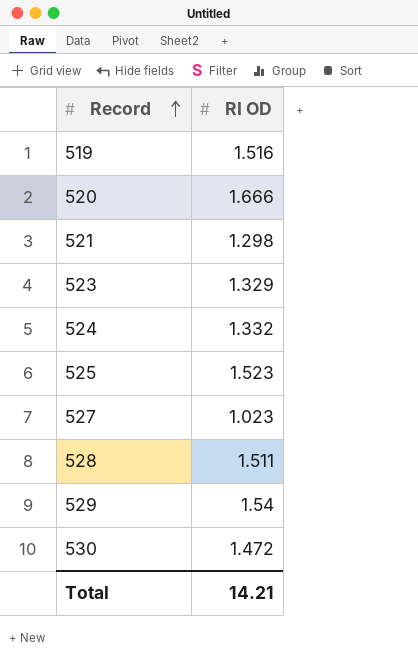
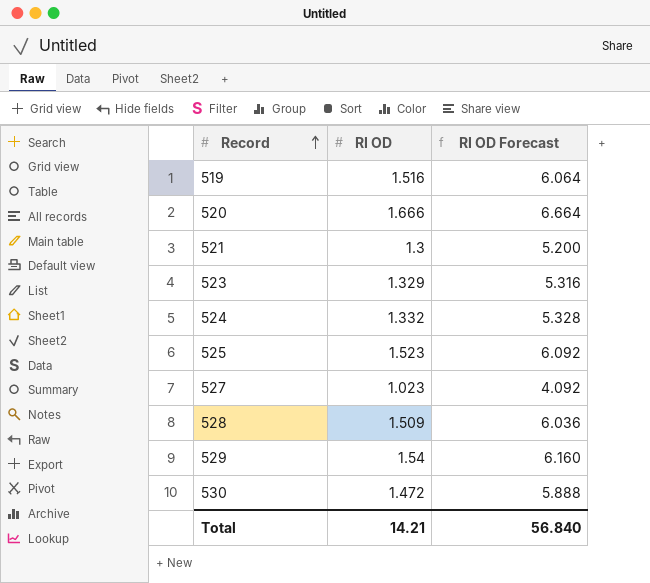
column RI OD Forecast | formula: none -> [RI OD] * 4
521 | RI OD: 1.298 -> 1.3
528 | RI OD: 1.511 -> 1.509

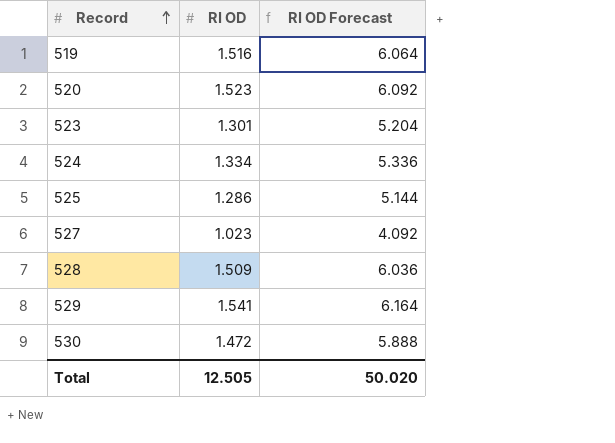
row 521: 1.3 | 5.200 -> none
520 | RI OD: 1.666 -> 1.523
520 | RI OD Forecast: 6.664 -> 6.092
523 | RI OD: 1.329 -> 1.301
523 | RI OD Forecast: 5.316 -> 5.204
524 | RI OD: 1.332 -> 1.334
524 | RI OD Forecast: 5.328 -> 5.336
525 | RI OD: 1.523 -> 1.286
525 | RI OD Forecast: 6.092 -> 5.144
529 | RI OD: 1.54 -> 1.541
529 | RI OD Forecast: 6.160 -> 6.164
Total | RI OD: 14.21 -> 12.505
Total | RI OD Forecast: 56.840 -> 50.020

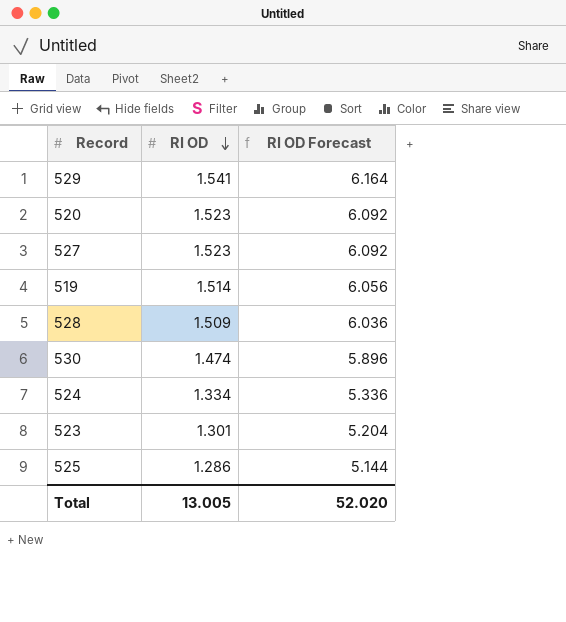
row order: Record ascending -> RI OD descending
527 | RI OD: 1.023 -> 1.523
527 | RI OD Forecast: 4.092 -> 6.092
519 | RI OD: 1.516 -> 1.514
519 | RI OD Forecast: 6.064 -> 6.056
530 | RI OD: 1.472 -> 1.474
530 | RI OD Forecast: 5.888 -> 5.896
Total | RI OD: 12.505 -> 13.005
Total | RI OD Forecast: 50.020 -> 52.020

